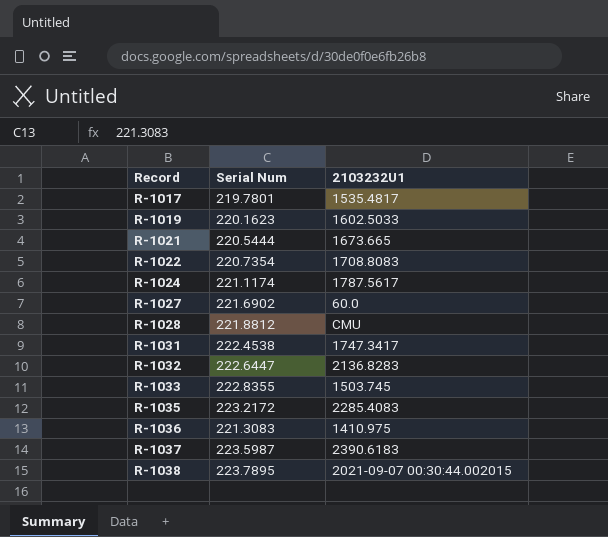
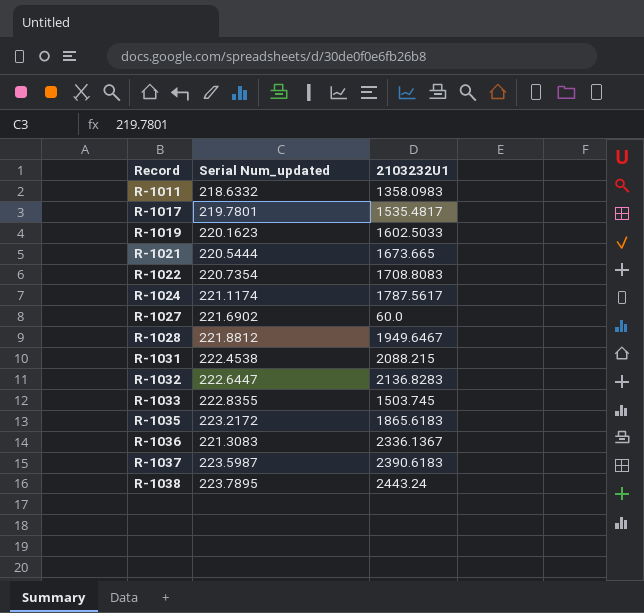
column name: Serial Num -> Serial Num_updated
row R-1011: none -> 218.6332 | 1358.0983
R-1028 | 2103232U1: CMU -> 1949.6467
R-1031 | 2103232U1: 1747.3417 -> 2088.215
R-1035 | 2103232U1: 2285.4083 -> 1865.6183
R-1036 | 2103232U1: 1410.975 -> 2336.1367
R-1038 | 2103232U1: 2021-09-07 00:30:44.002015 -> 2443.24

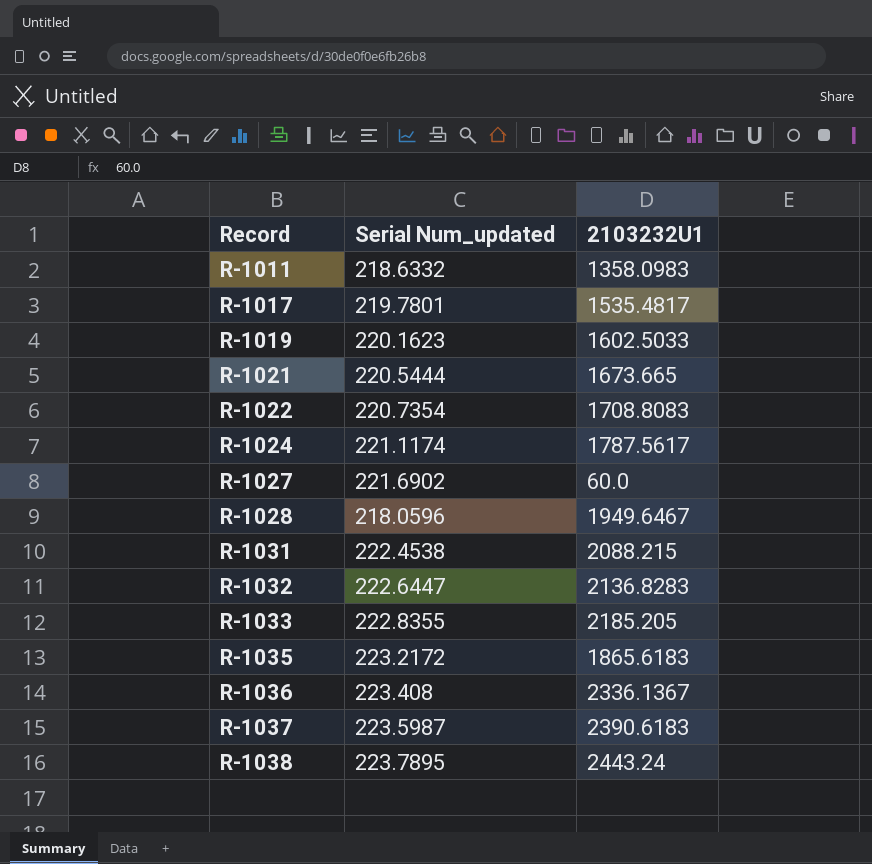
R-1028 | Serial Num_updated: 221.8812 -> 218.0596
R-1033 | 2103232U1: 1503.745 -> 2185.205
R-1036 | Serial Num_updated: 221.3083 -> 223.408

